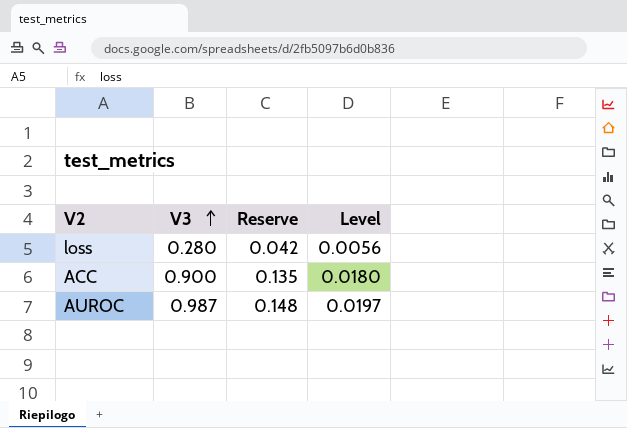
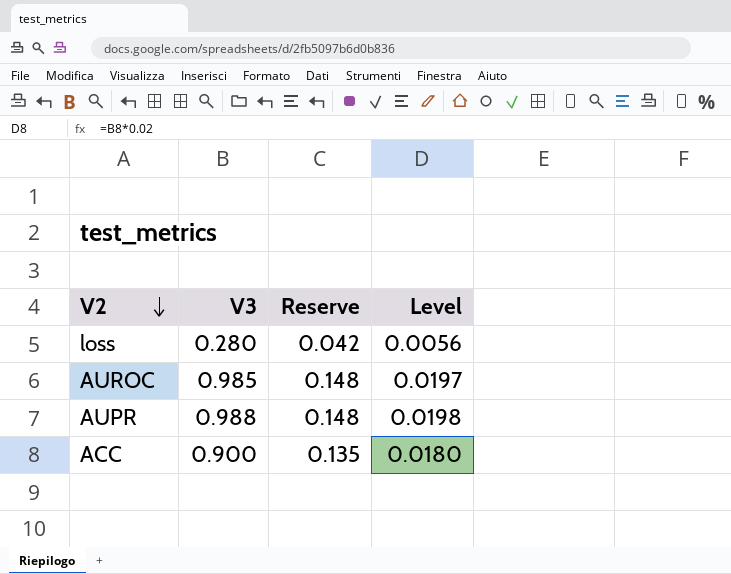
row order: V3 ascending -> V2 descending
AUROC | V3: 0.987 -> 0.985
row AUPR: none -> 0.988 | 0.148 | 0.0198

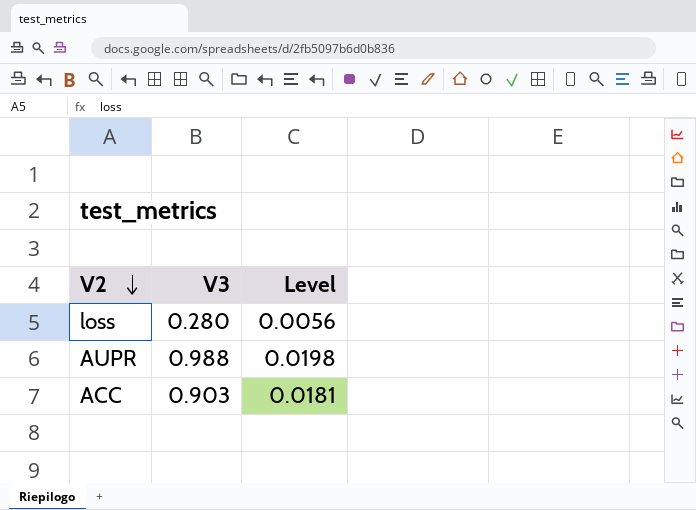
column Reserve | formula: [V3] * 0.15 -> none
row AUROC: 0.985 | 0.148 | 0.0197 -> none
ACC | V3: 0.900 -> 0.903
ACC | Level: 0.0180 -> 0.0181

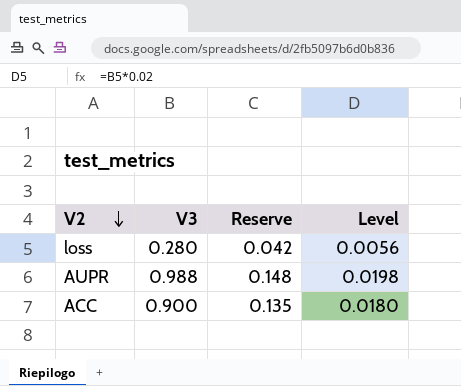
column Reserve | formula: none -> [V3] * 0.15
ACC | V3: 0.903 -> 0.900
ACC | Level: 0.0181 -> 0.0180

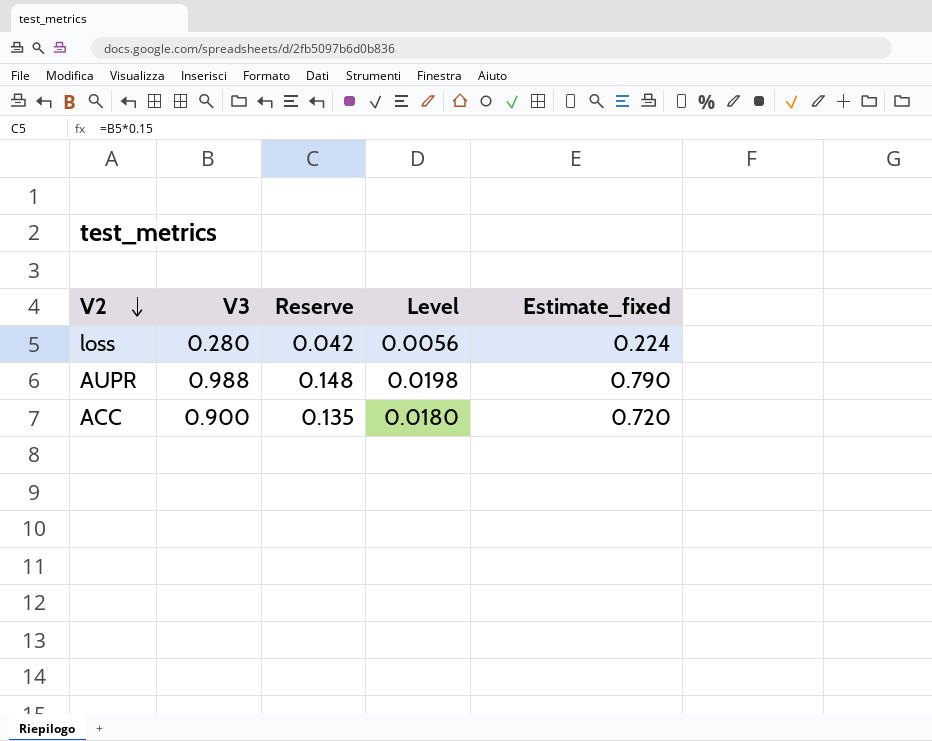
column Estimate_fixed | formula: none -> [V3] * 0.8

